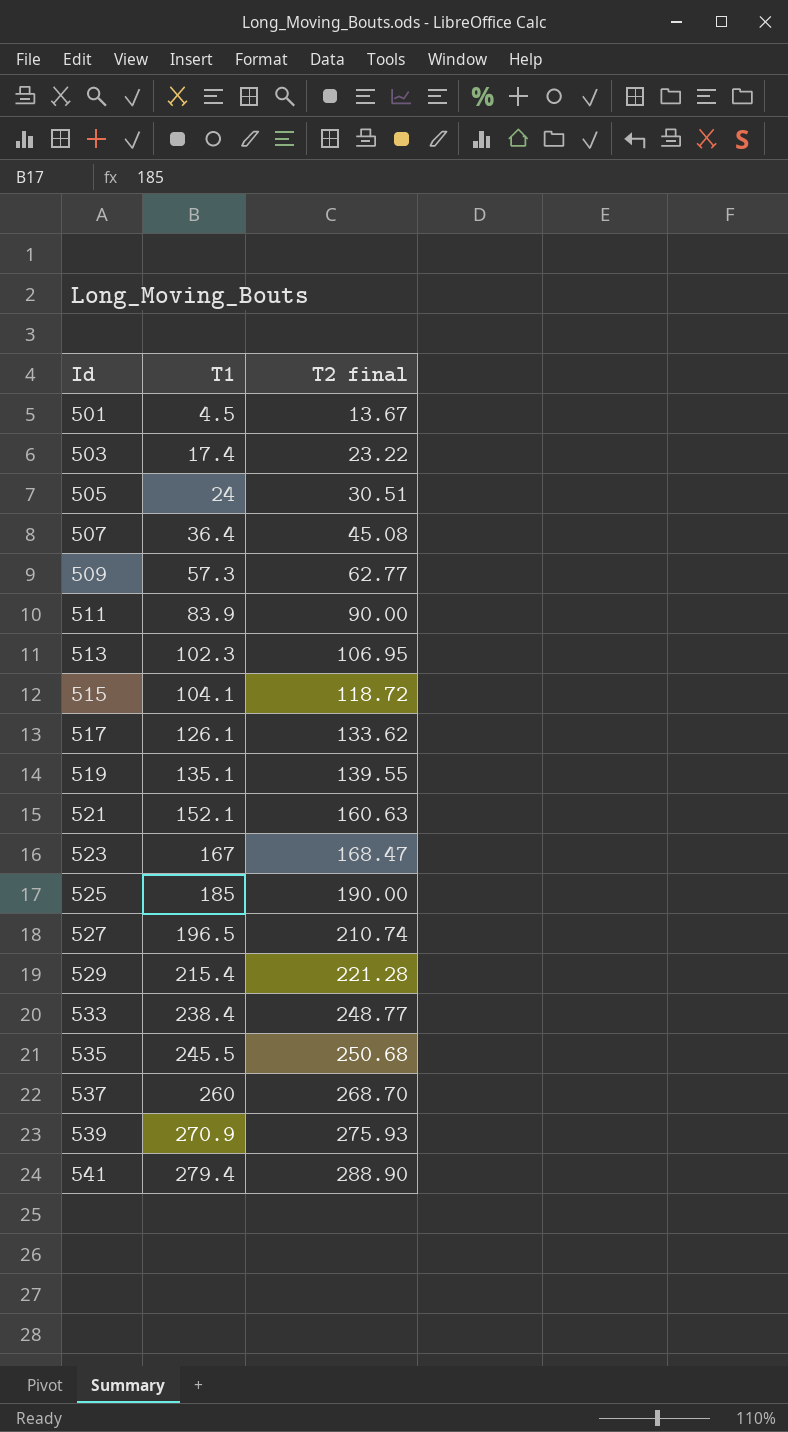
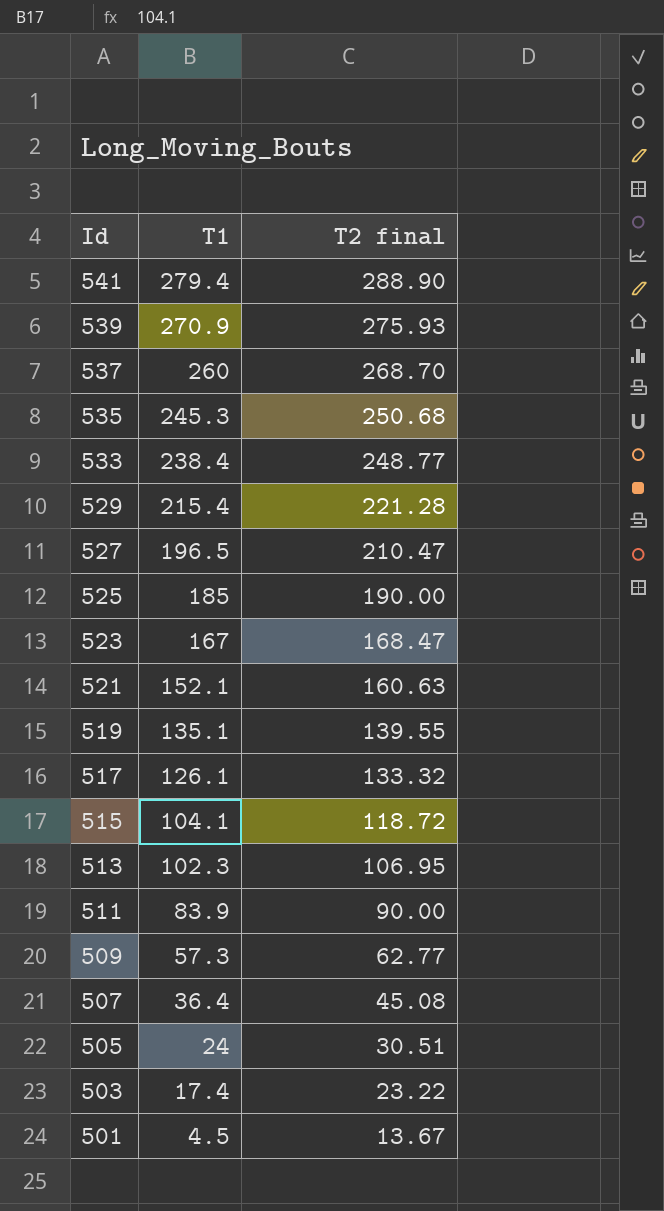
row order: Id ascending -> Id descending
535 | T1: 245.5 -> 245.3
527 | T2 final: 210.74 -> 210.47
517 | T2 final: 133.62 -> 133.32

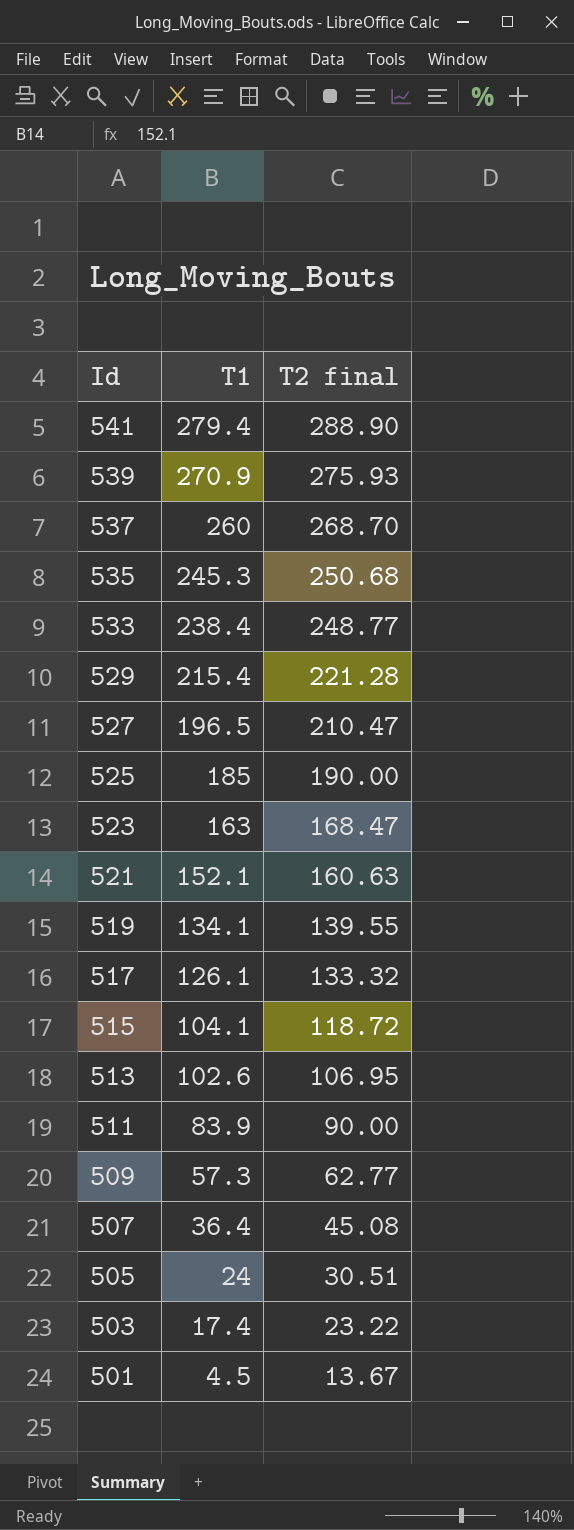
523 | T1: 167 -> 163
519 | T1: 135.1 -> 134.1
513 | T1: 102.3 -> 102.6

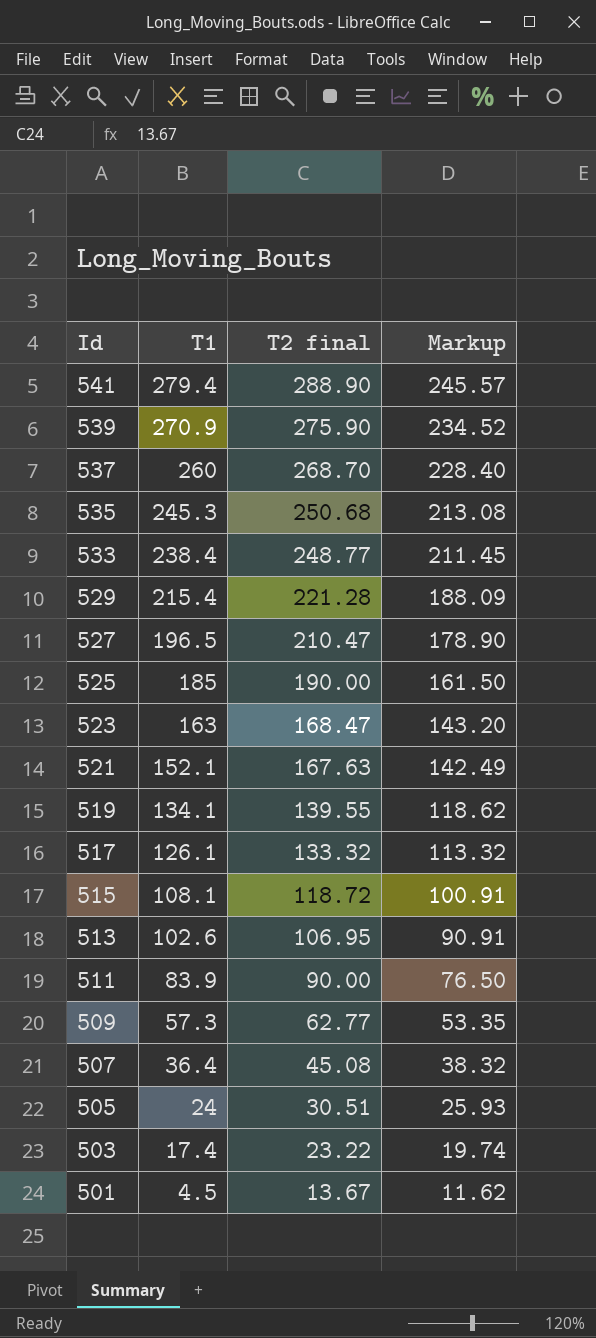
column Markup | formula: none -> [T2 final] * 0.85
539 | T2 final: 275.93 -> 275.90
521 | T2 final: 160.63 -> 167.63
515 | T1: 104.1 -> 108.1

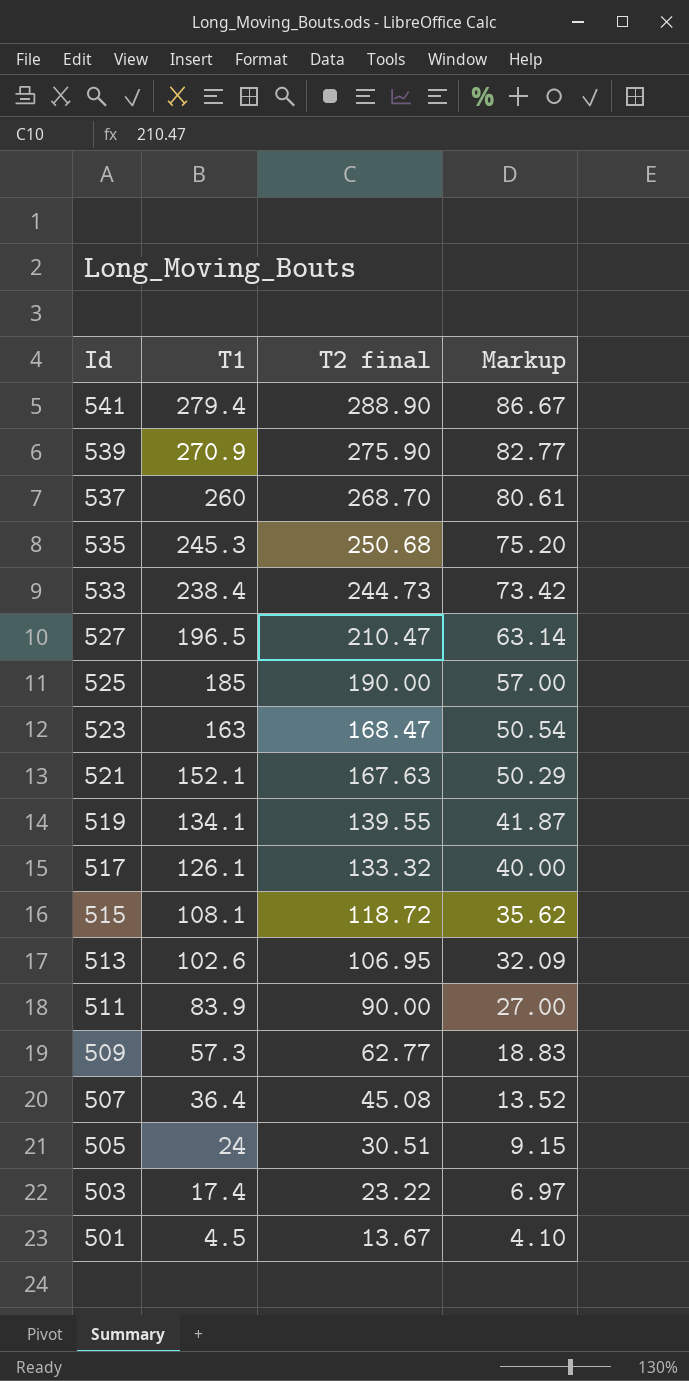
column Markup | formula: [T2 final] * 0.85 -> [T2 final] * 0.3
row 529: 215.4 | 221.28 | 188.09 -> none
533 | T2 final: 248.77 -> 244.73

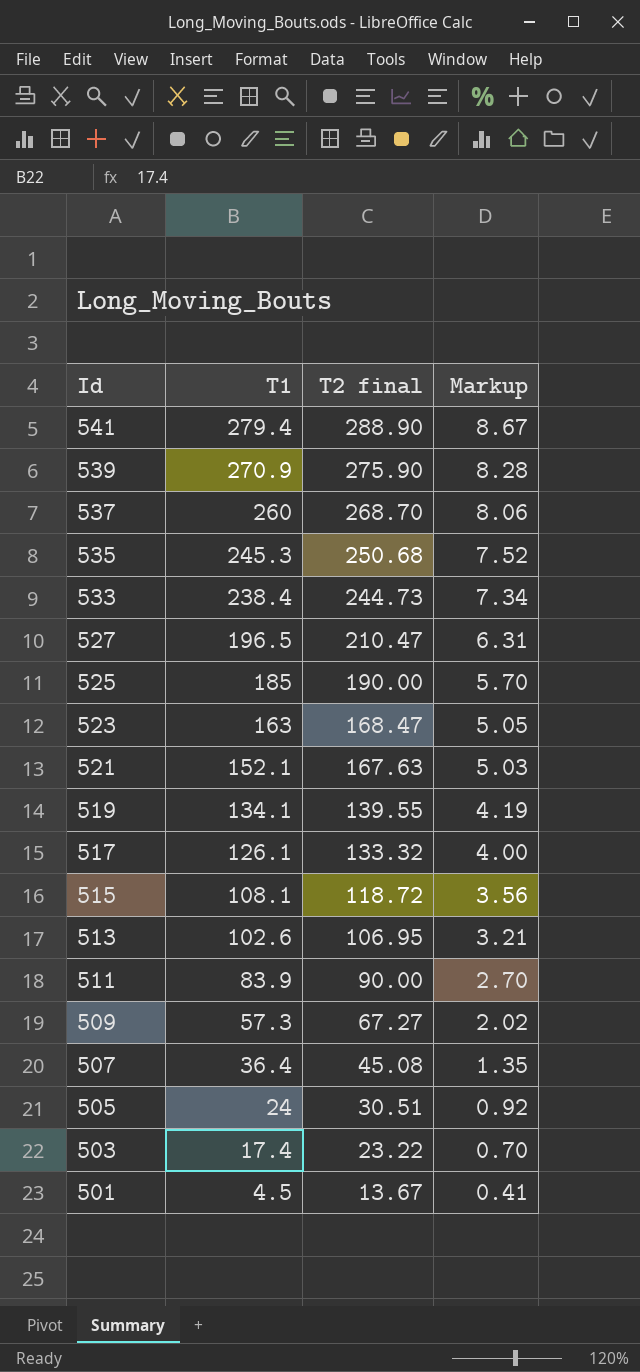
column Markup | formula: [T2 final] * 0.3 -> [T2 final] * 0.03
509 | T2 final: 62.77 -> 67.27

